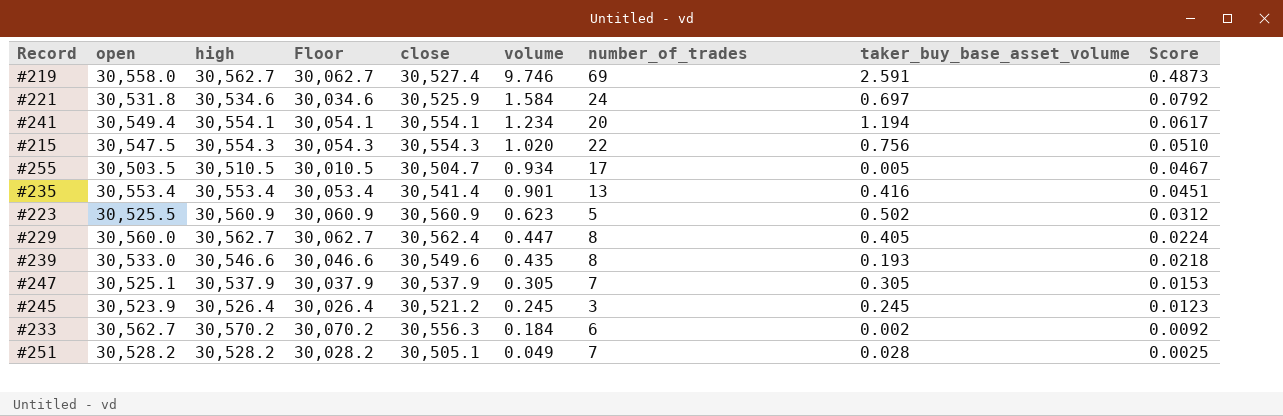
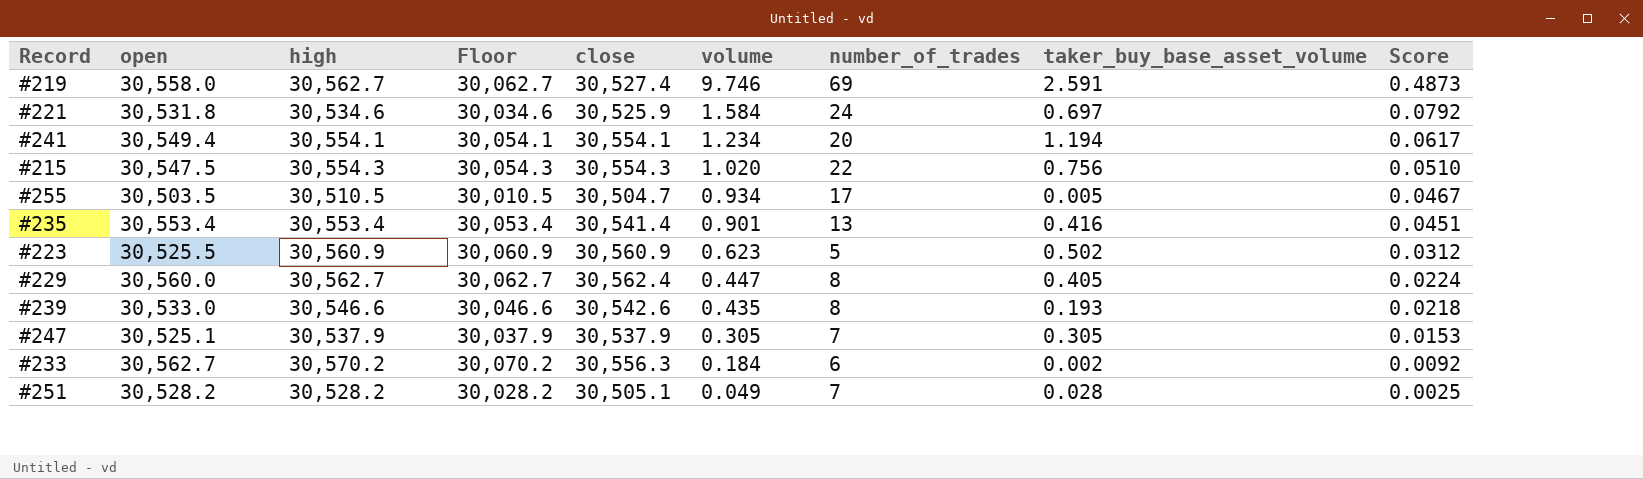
row #245: 30,523.9 | 30,526.4 | 30,026.4 | 30,521.2 | 0.245 | 3 | 0.245 | 0.0123 -> none
#239 | close: 30,549.6 -> 30,542.6

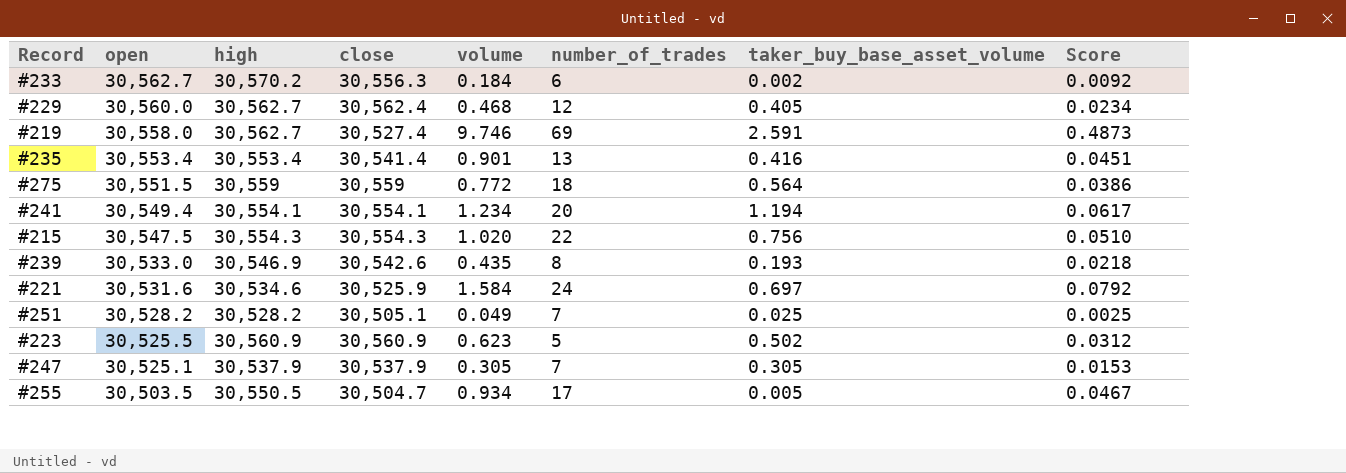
row order: volume descending -> open descending
column Floor | formula: [high] - 500 -> none
#229 | volume: 0.447 -> 0.468
#229 | number_of_trades: 8 -> 12
#229 | Score: 0.0224 -> 0.0234
row #275: none -> 30,551.5 | 30,559 | 30,559 | 0.772 | 18 | 0.564 | 0.0386
#239 | high: 30,546.6 -> 30,546.9
#221 | open: 30,531.8 -> 30,531.6
#251 | taker_buy_base_asset_volume: 0.028 -> 0.025
#255 | high: 30,510.5 -> 30,550.5

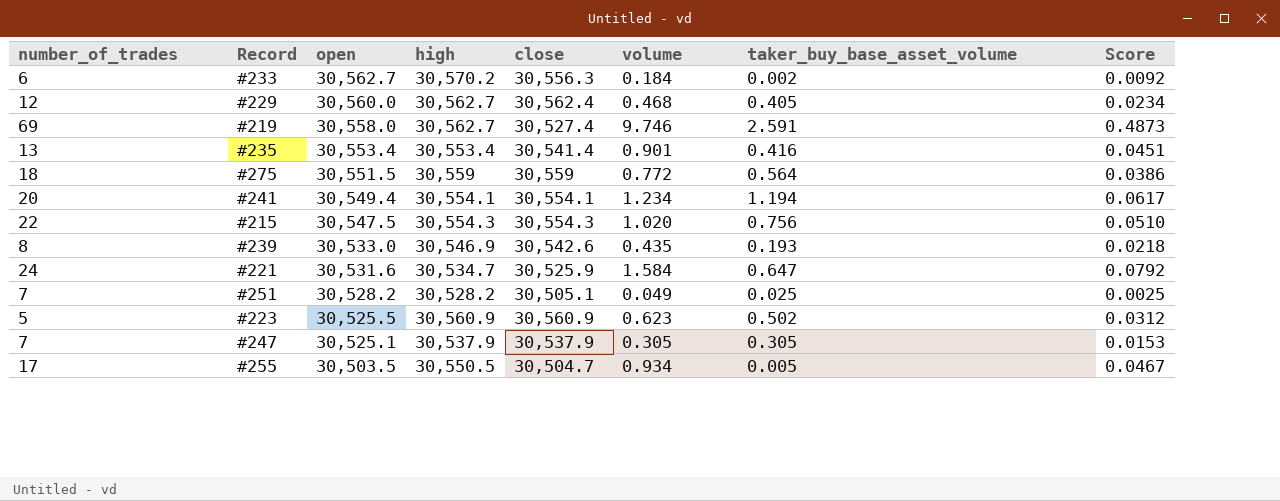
column number_of_trades | position: 6 -> 1
#221 | high: 30,534.6 -> 30,534.7
#221 | taker_buy_base_asset_volume: 0.697 -> 0.647

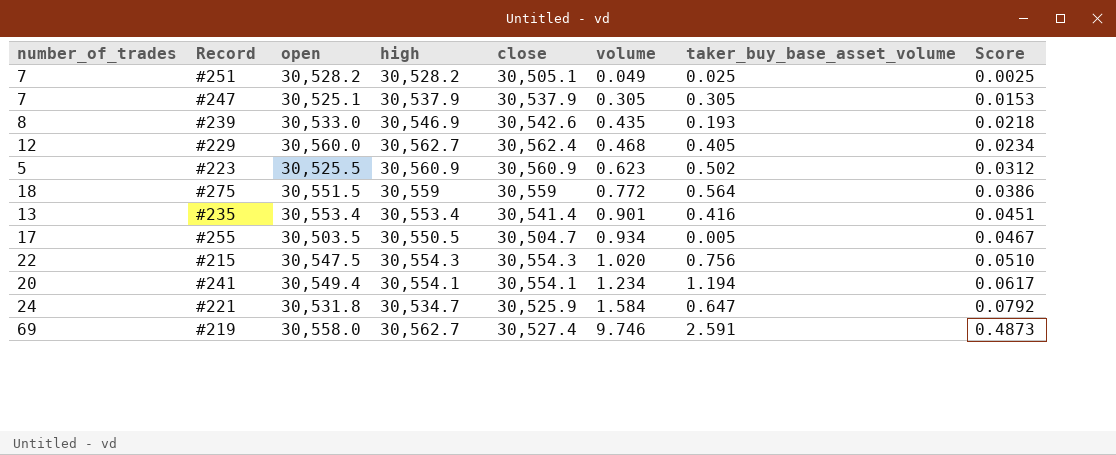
row order: open descending -> volume ascending
row #233: 6 | 30,562.7 | 30,570.2 | 30,556.3 | 0.184 | 0.002 | 0.0092 -> none
#221 | open: 30,531.6 -> 30,531.8

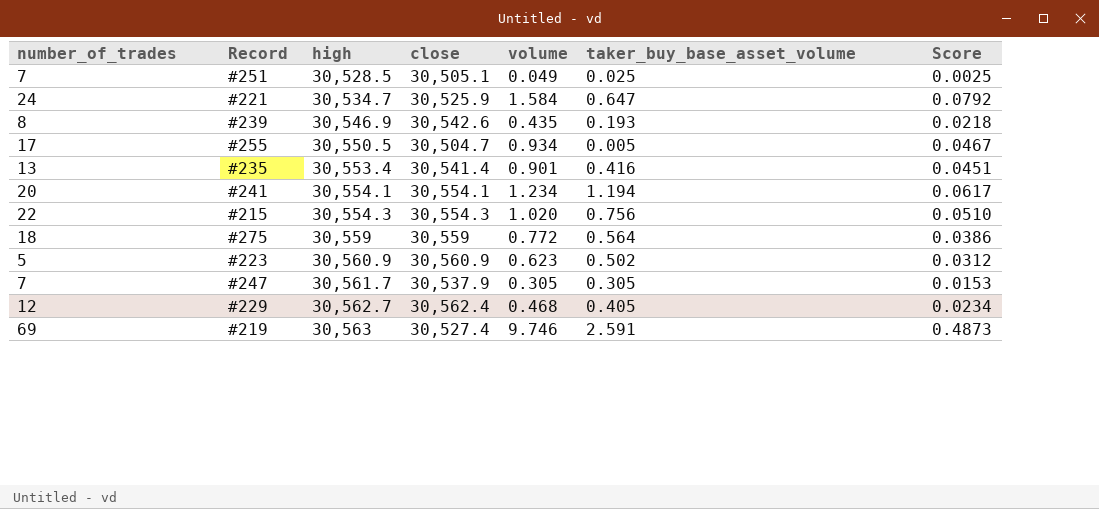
row order: volume ascending -> high ascending
column open | position: 3 -> none
#251 | high: 30,528.2 -> 30,528.5
#247 | high: 30,537.9 -> 30,561.7
#219 | high: 30,562.7 -> 30,563

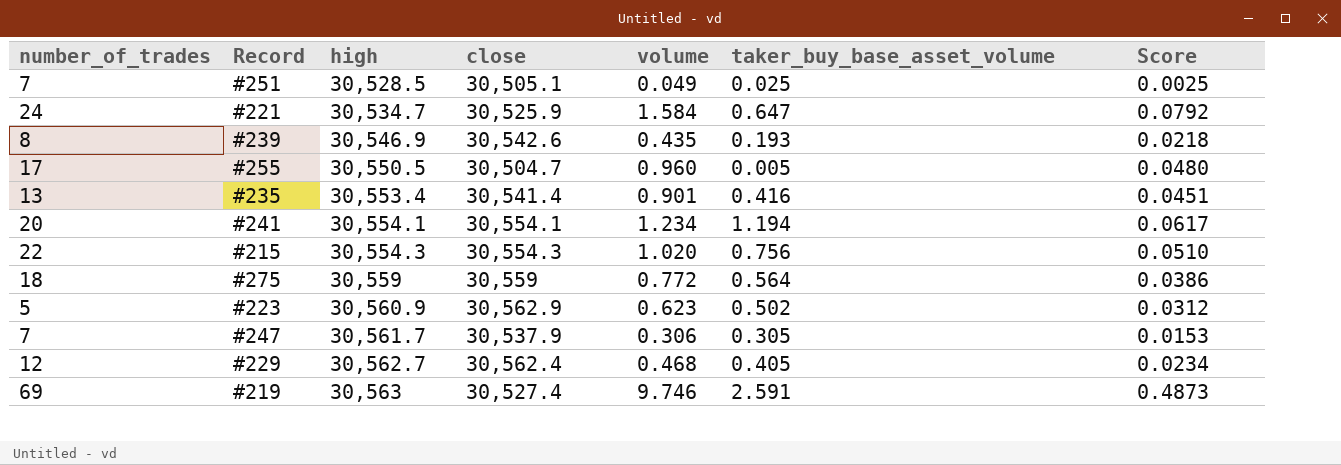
#255 | volume: 0.934 -> 0.960
#255 | Score: 0.0467 -> 0.0480
#223 | close: 30,560.9 -> 30,562.9
#247 | volume: 0.305 -> 0.306

